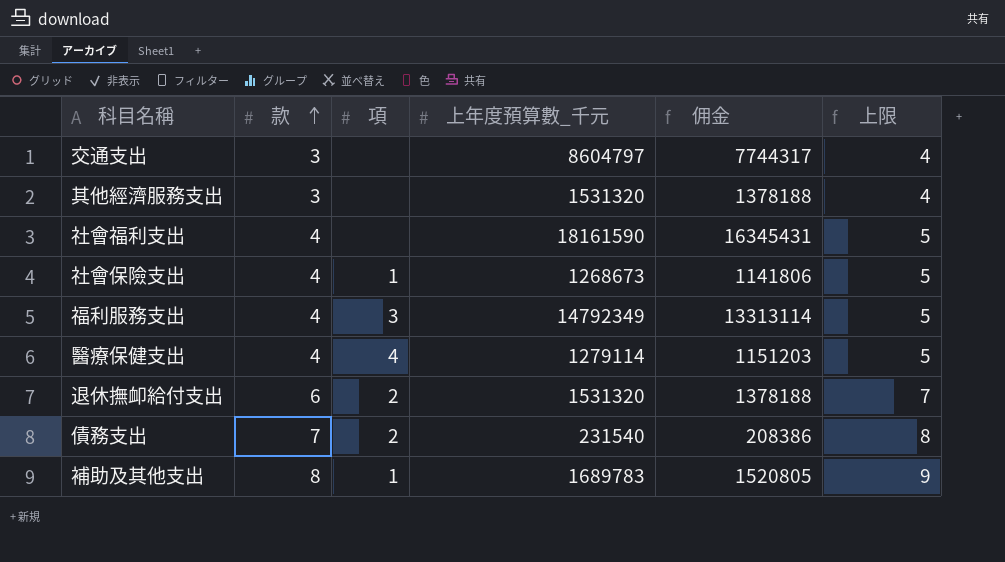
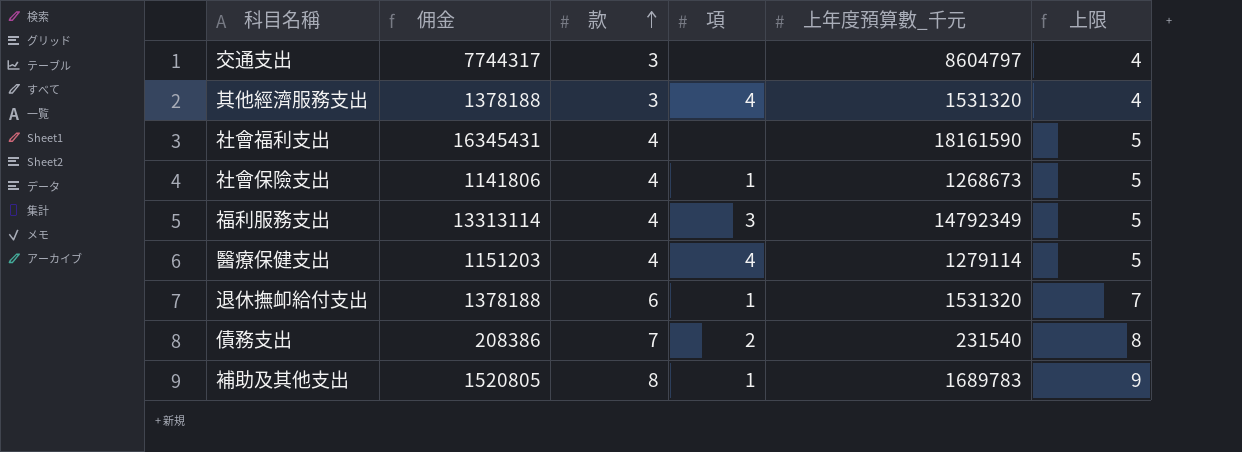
column 佣金 | position: 5 -> 2
其他經濟服務支出 | 項: none -> 4
退休撫卹給付支出 | 項: 2 -> 1

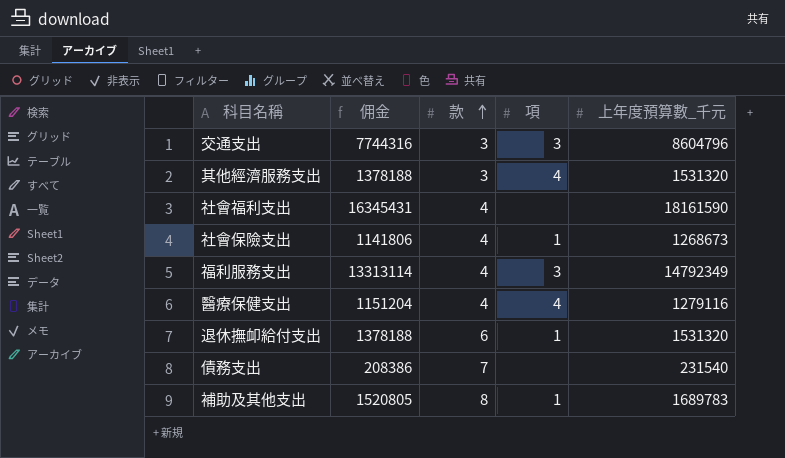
column 上限 | formula: [款] + 1 -> none
交通支出 | 佣金: 7744317 -> 7744316
交通支出 | 項: none -> 3
交通支出 | 上年度預算數_千元: 8604797 -> 8604796
醫療保健支出 | 佣金: 1151203 -> 1151204
醫療保健支出 | 上年度預算數_千元: 1279114 -> 1279116
債務支出 | 項: 2 -> none

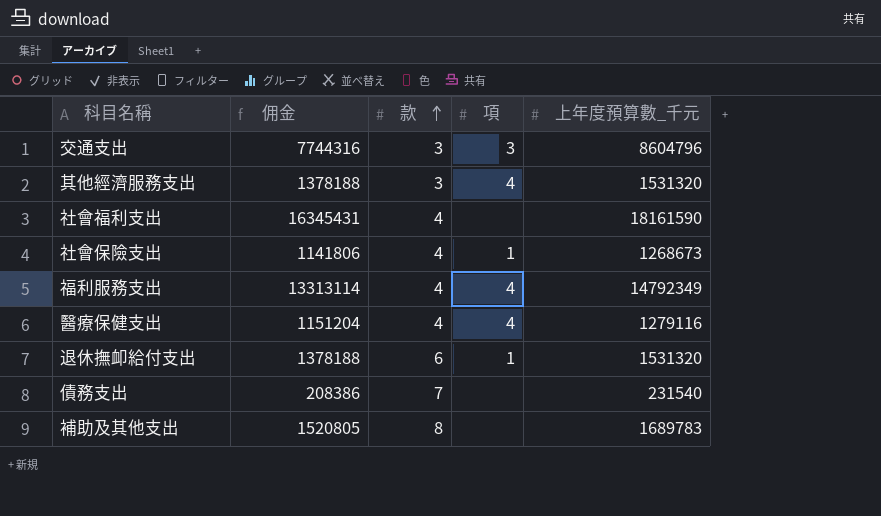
福利服務支出 | 項: 3 -> 4
補助及其他支出 | 項: 1 -> none

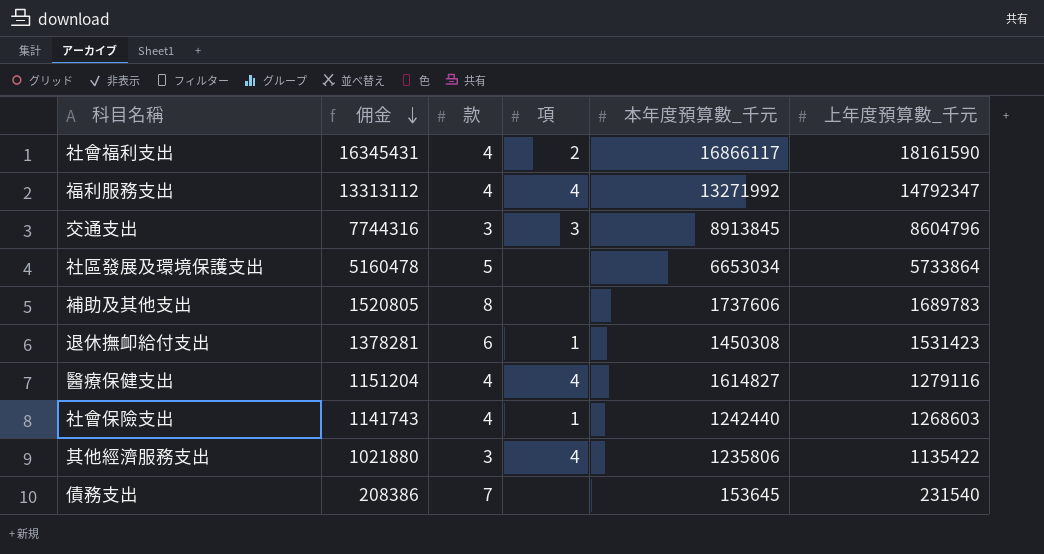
row order: 款 ascending -> 佣金 descending
column 本年度預算數_千元 | position: none -> 5
社會福利支出 | 項: none -> 2
福利服務支出 | 佣金: 13313114 -> 13313112
福利服務支出 | 上年度預算數_千元: 14792349 -> 14792347
row 社區發展及環境保護支出: none -> 5160478 | 5 | none | 6653034 | 5733864
退休撫卹給付支出 | 佣金: 1378188 -> 1378281
退休撫卹給付支出 | 上年度預算數_千元: 1531320 -> 1531423
社會保險支出 | 佣金: 1141806 -> 1141743
社會保險支出 | 上年度預算數_千元: 1268673 -> 1268603
其他經濟服務支出 | 佣金: 1378188 -> 1021880
其他經濟服務支出 | 上年度預算數_千元: 1531320 -> 1135422

